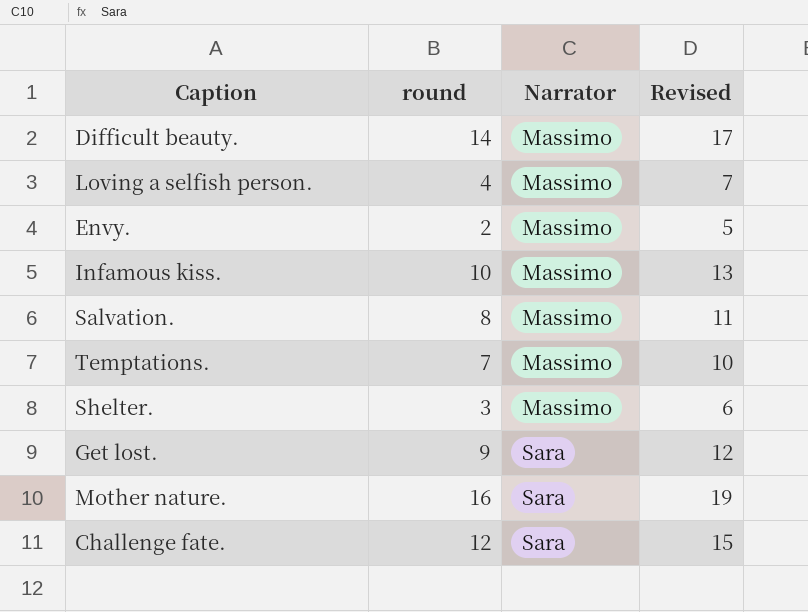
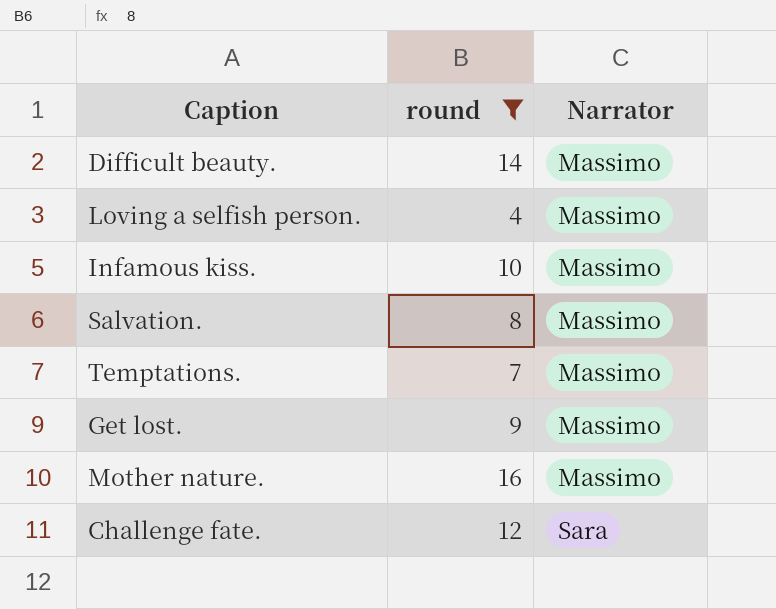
filter: none -> round >= 4
column Revised | formula: [round] + 3 -> none
Get lost. | Narrator: Sara -> Massimo
Mother nature. | Narrator: Sara -> Massimo

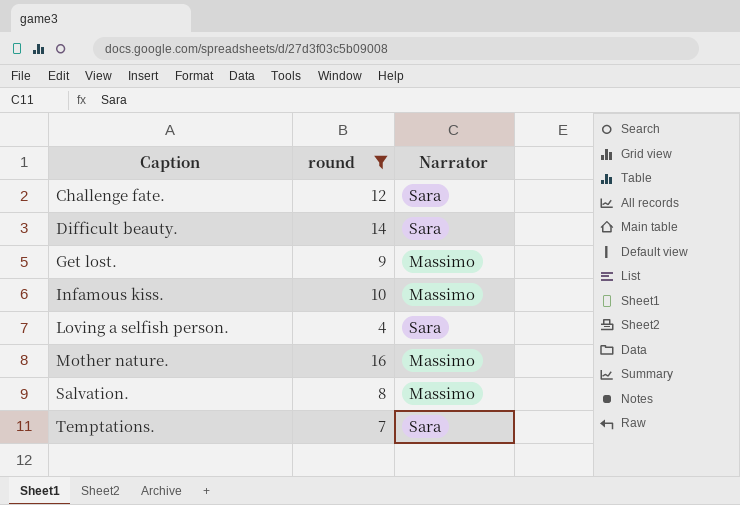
row order: Narrator ascending -> Caption ascending
Difficult beauty. | Narrator: Massimo -> Sara
Loving a selfish person. | Narrator: Massimo -> Sara
Temptations. | Narrator: Massimo -> Sara

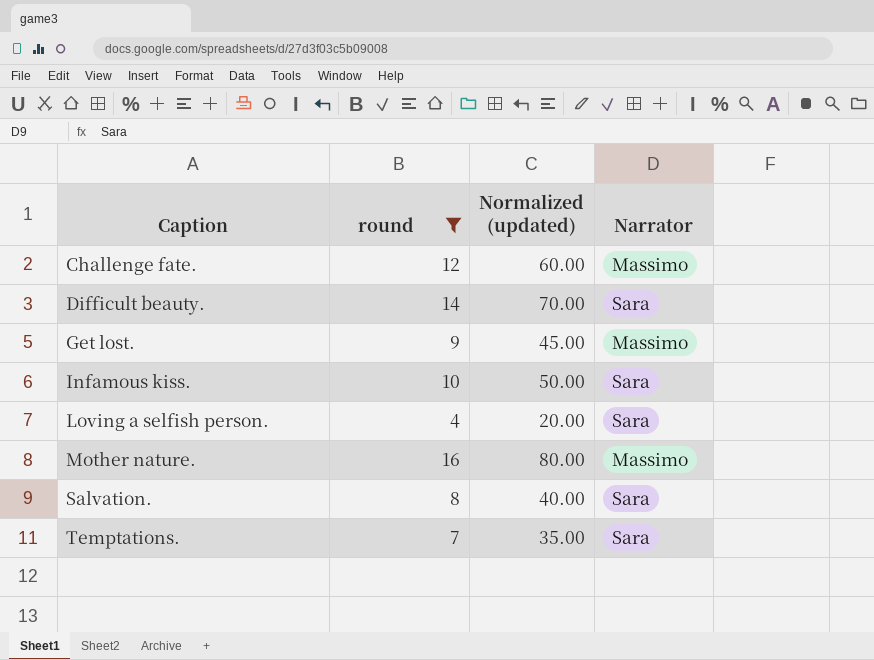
column Normalized (updated) | formula: none -> [round] * 5
Challenge fate. | Narrator: Sara -> Massimo
Infamous kiss. | Narrator: Massimo -> Sara
Salvation. | Narrator: Massimo -> Sara

